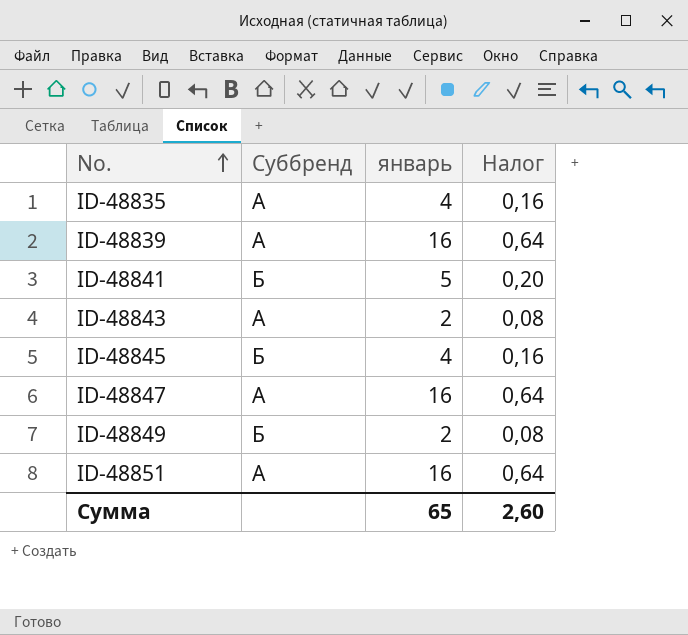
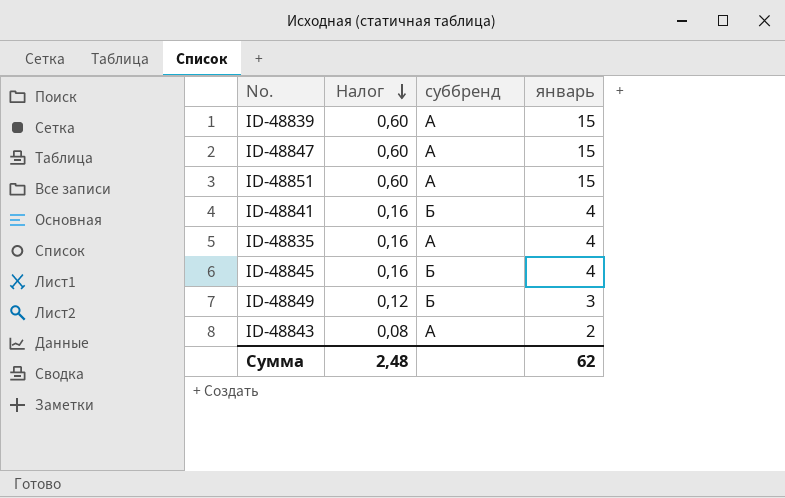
row order: No. ascending -> Налог descending
column Налог | position: 4 -> 2
column name: Суббренд -> суббренд
ID-48839 | Налог: 0,64 -> 0,60
ID-48839 | январь: 16 -> 15
ID-48847 | Налог: 0,64 -> 0,60
ID-48847 | январь: 16 -> 15
ID-48851 | Налог: 0,64 -> 0,60
ID-48851 | январь: 16 -> 15
ID-48841 | Налог: 0,20 -> 0,16
ID-48841 | январь: 5 -> 4
ID-48849 | Налог: 0,08 -> 0,12
ID-48849 | январь: 2 -> 3
Сумма | Налог: 2,60 -> 2,48
Сумма | январь: 65 -> 62

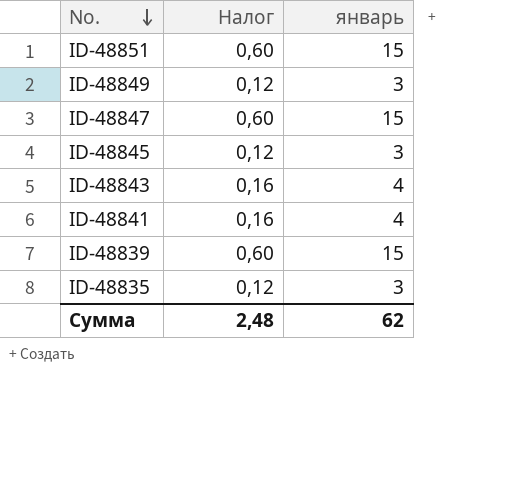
row order: Налог descending -> No. descending
column суббренд | position: 3 -> none
ID-48845 | Налог: 0,16 -> 0,12
ID-48845 | январь: 4 -> 3
ID-48843 | Налог: 0,08 -> 0,16
ID-48843 | январь: 2 -> 4
ID-48835 | Налог: 0,16 -> 0,12
ID-48835 | январь: 4 -> 3

